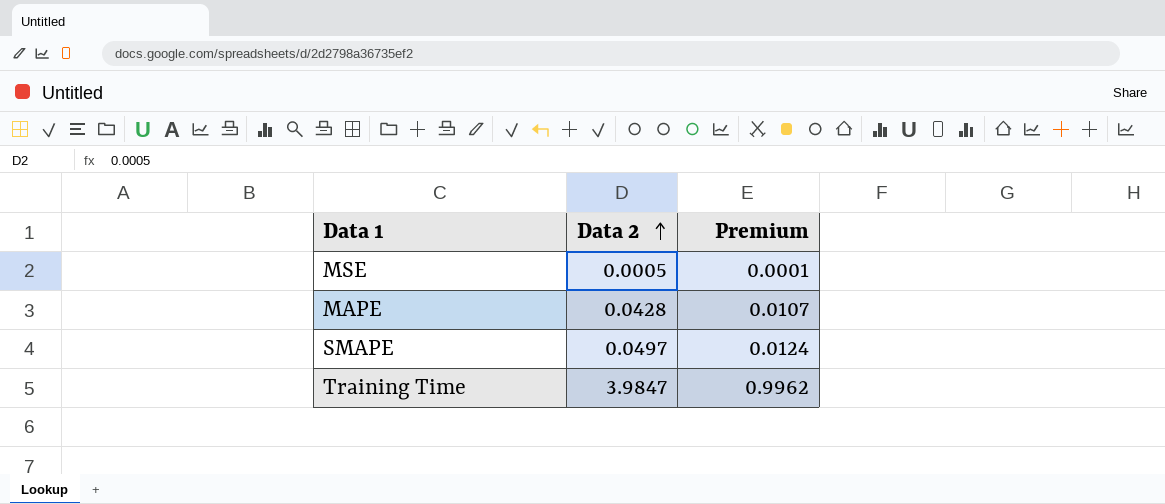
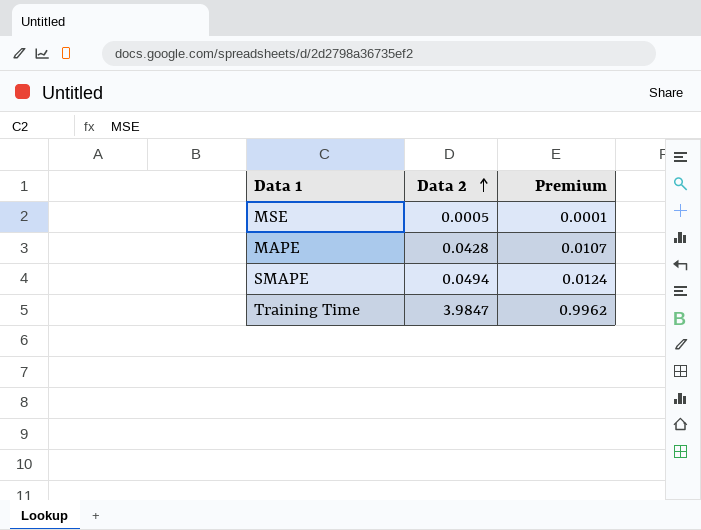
SMAPE | Data 2: 0.0497 -> 0.0494

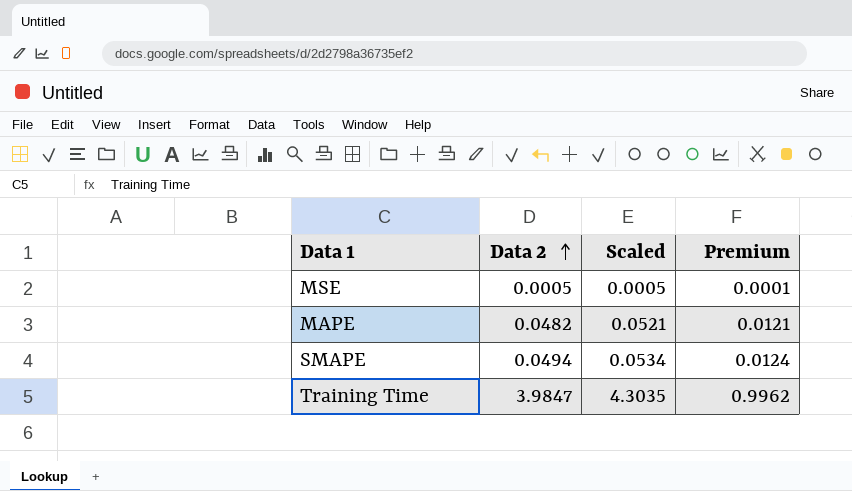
column Scaled | formula: none -> [Data 2] * 1.08
MAPE | Data 2: 0.0428 -> 0.0482
MAPE | Premium: 0.0107 -> 0.0121

